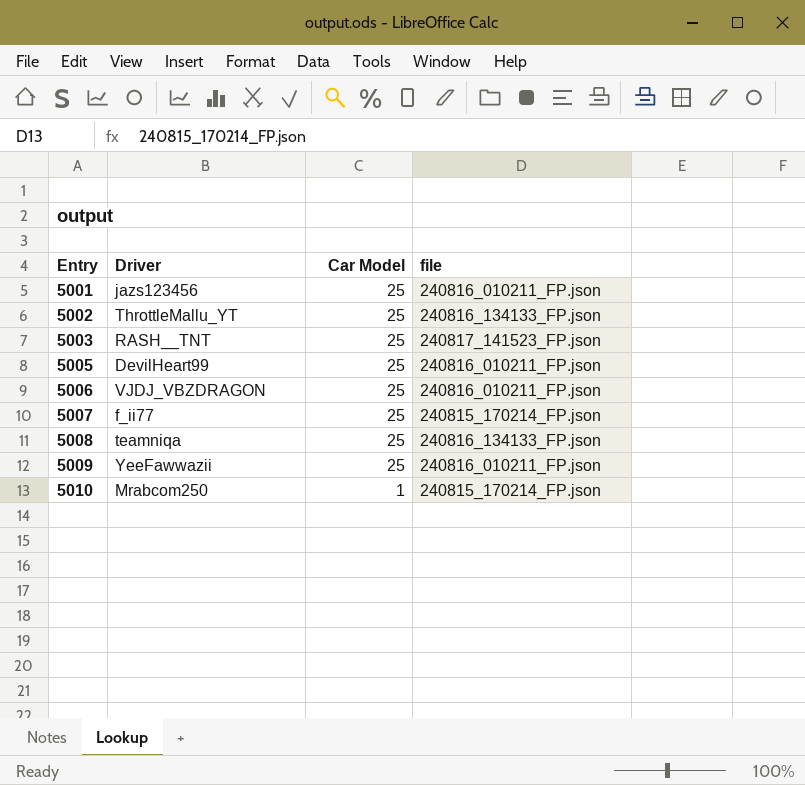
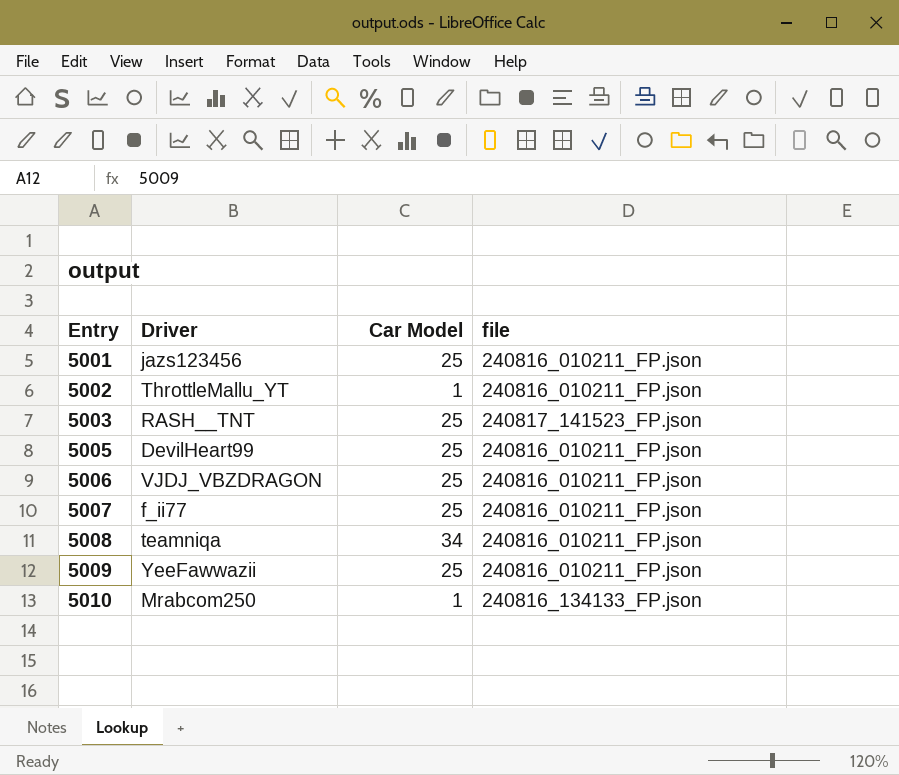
5002 | Car Model: 25 -> 1
5002 | file: 240816_134133_FP.json -> 240816_010211_FP.json
5007 | file: 240815_170214_FP.json -> 240816_010211_FP.json
5008 | Car Model: 25 -> 34
5008 | file: 240816_134133_FP.json -> 240816_010211_FP.json
5010 | file: 240815_170214_FP.json -> 240816_134133_FP.json

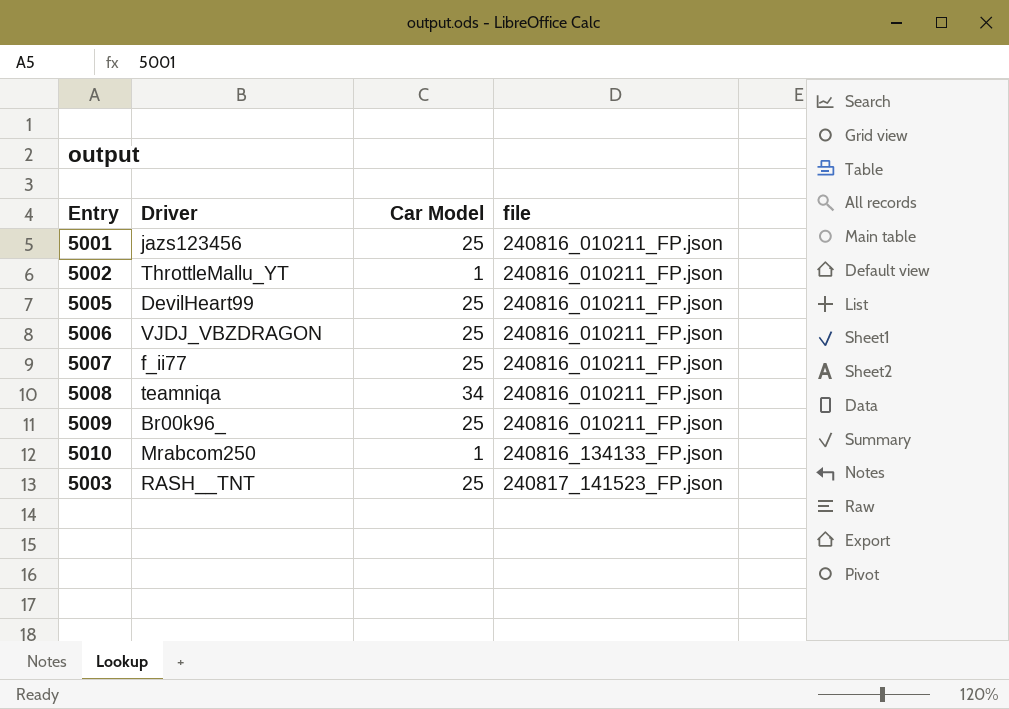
row order: Entry ascending -> file ascending
5009 | Driver: YeeFawwazii -> Br00k96_

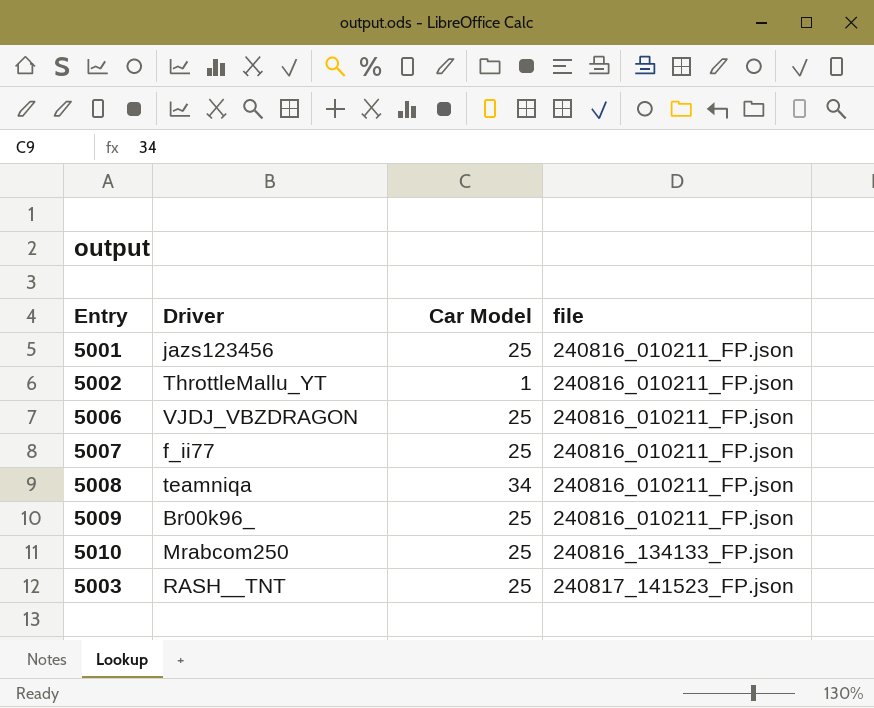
row 5005: DevilHeart99 | 25 | 240816_010211_FP.json -> none
5010 | Car Model: 1 -> 25

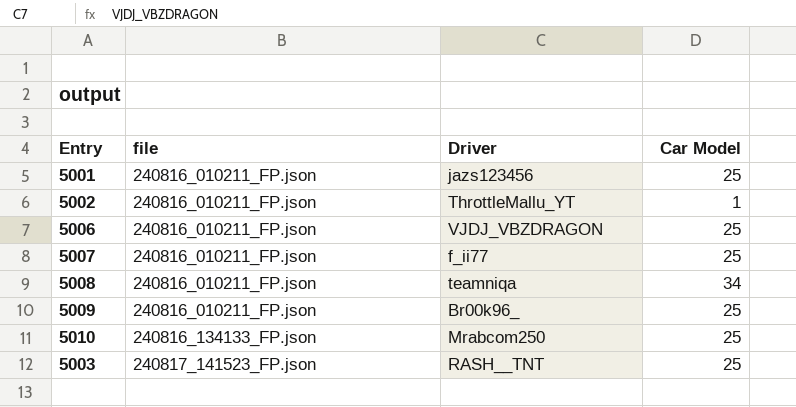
column file | position: 4 -> 2

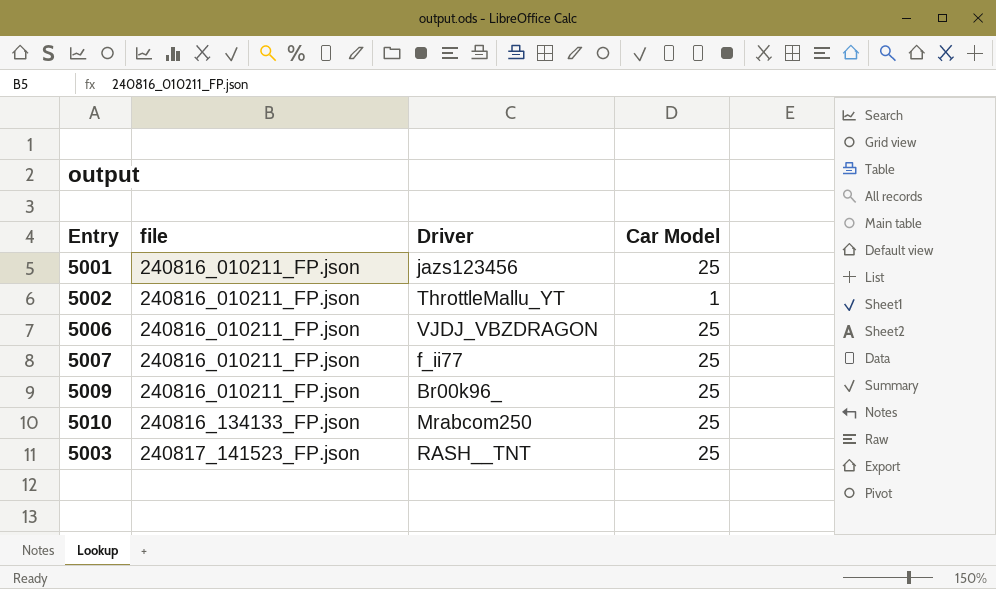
row 5008: 240816_010211_FP.json | teamniqa | 34 -> none

